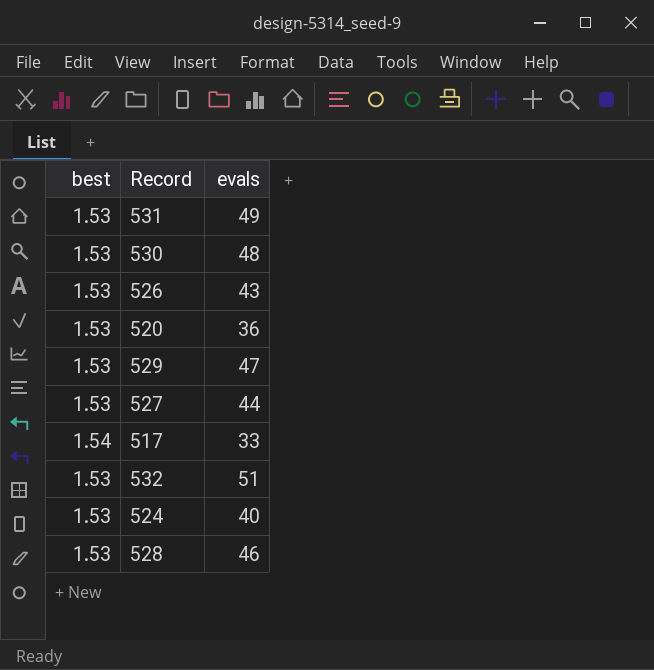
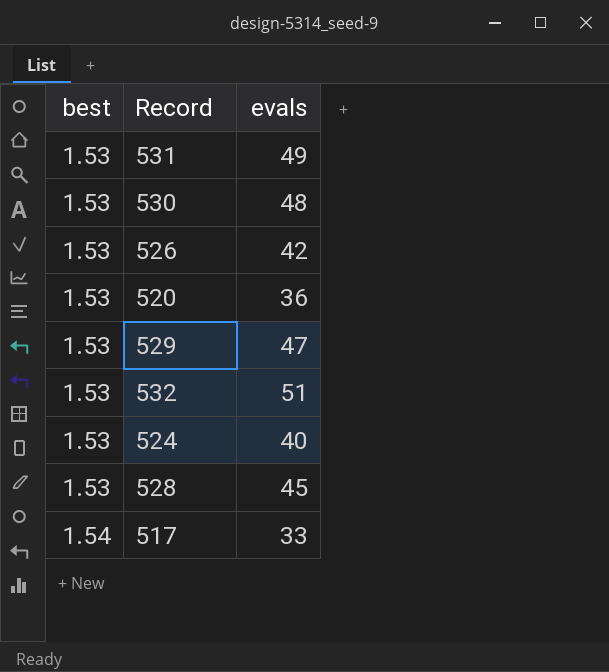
row order: none -> best ascending
row 527: 1.53 | 44 -> none
526 | evals: 43 -> 42
528 | evals: 46 -> 45

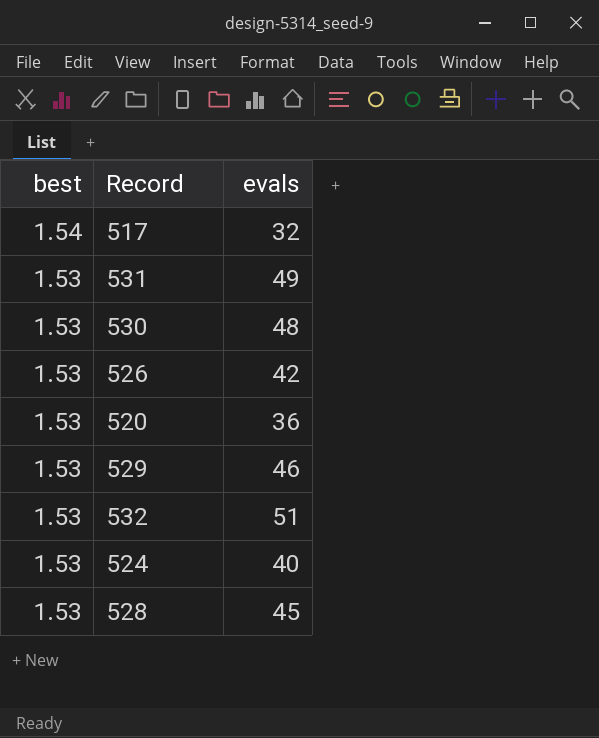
row order: best ascending -> best descending
517 | evals: 33 -> 32
529 | evals: 47 -> 46

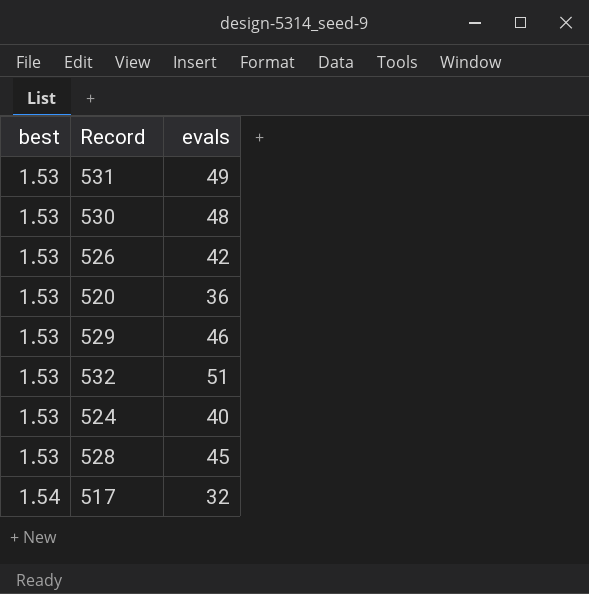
row order: best descending -> best ascending

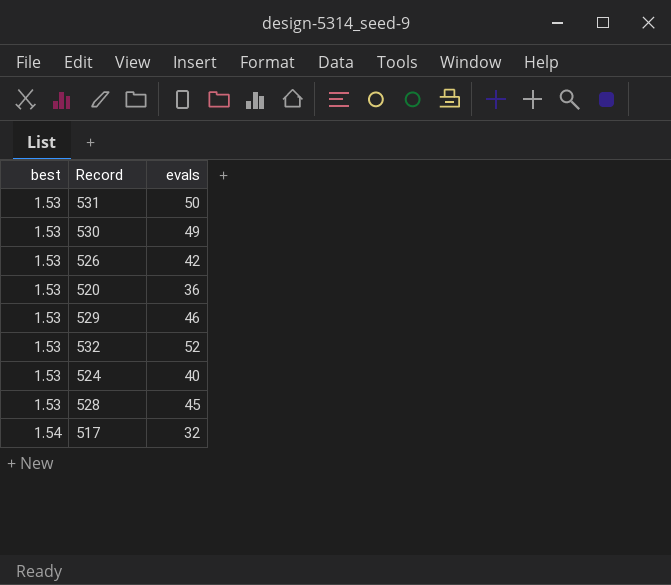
531 | evals: 49 -> 50
530 | evals: 48 -> 49
532 | evals: 51 -> 52

